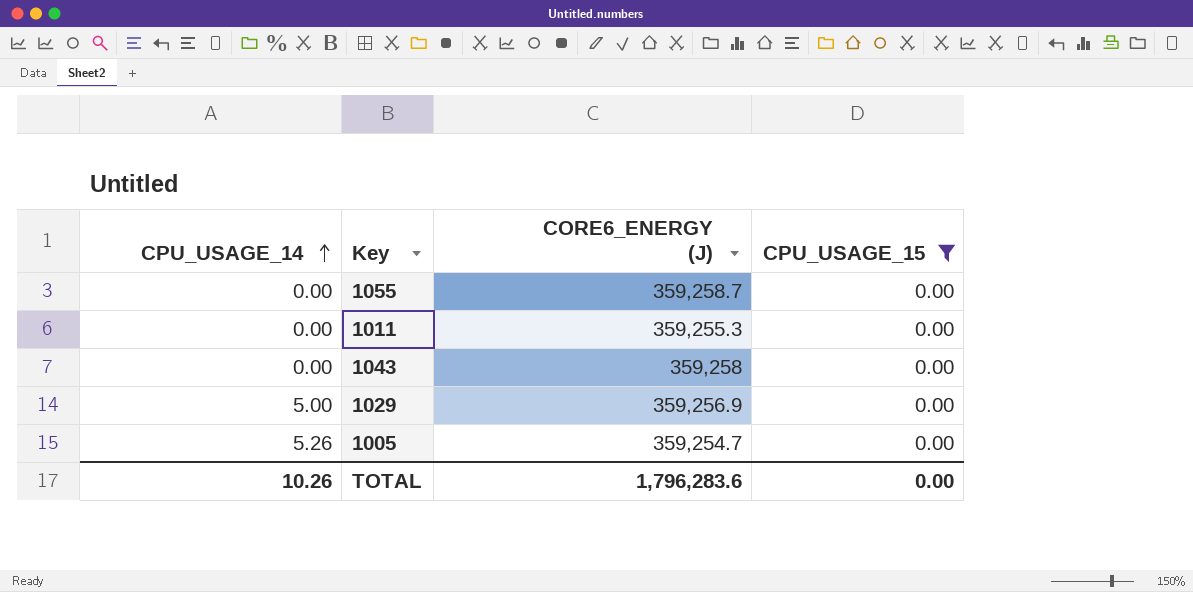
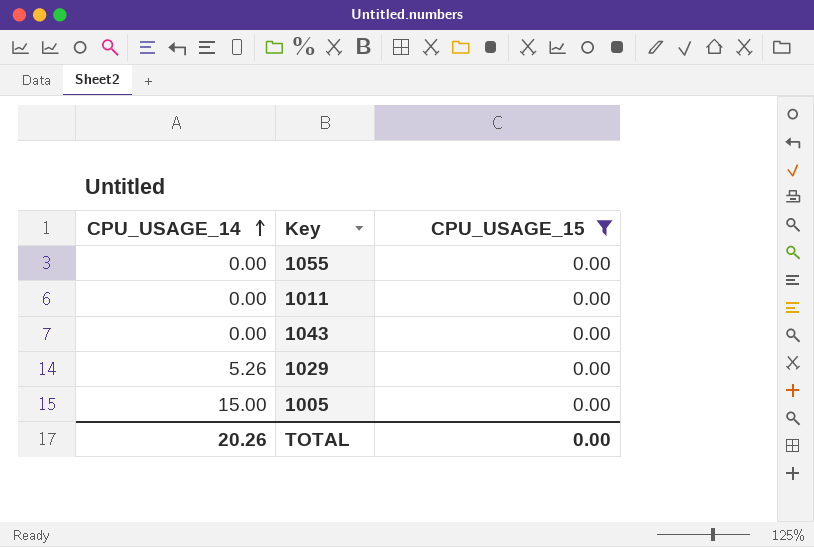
column CORE6_ENERGY (J) | position: 3 -> none
1029 | CPU_USAGE_14: 5.00 -> 5.26
1005 | CPU_USAGE_14: 5.26 -> 15.00
TOTAL | CPU_USAGE_14: 10.26 -> 20.26

